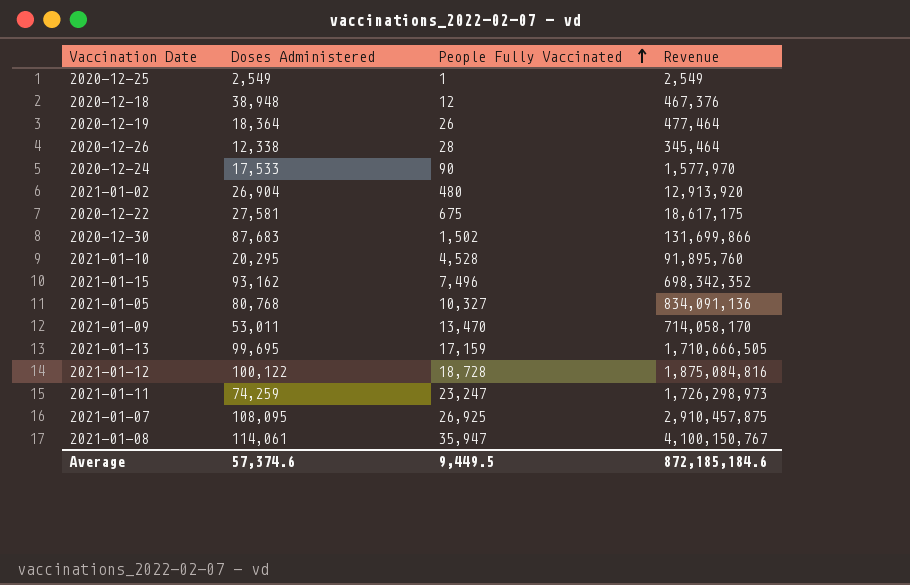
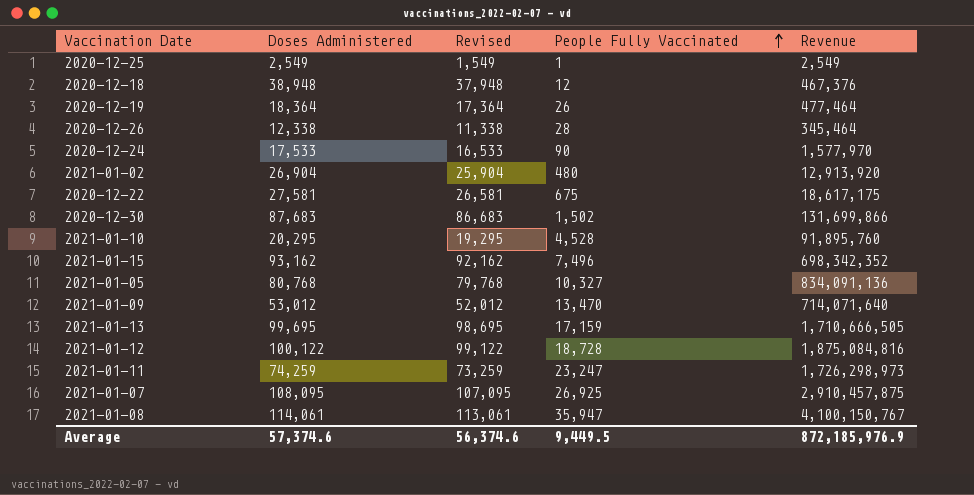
column Revised | formula: none -> [Doses Administered] - 1000
2021-01-09 | Doses Administered: 53,011 -> 53,012
2021-01-09 | Revenue: 714,058,170 -> 714,071,640
Average | Revenue: 872,185,184.6 -> 872,185,976.9

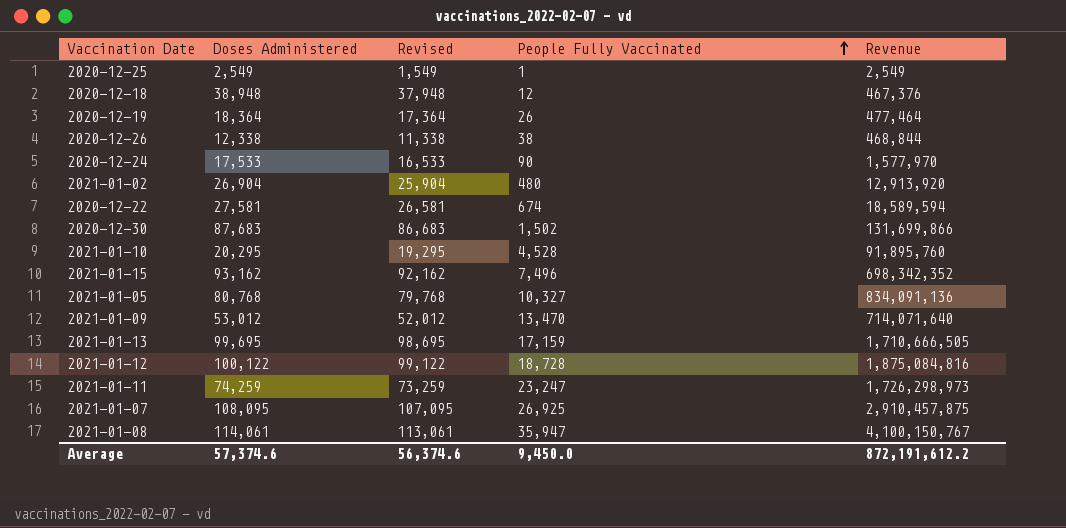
2020-12-26 | People Fully Vaccinated: 28 -> 38
2020-12-26 | Revenue: 345,464 -> 468,844
2020-12-22 | People Fully Vaccinated: 675 -> 674
2020-12-22 | Revenue: 18,617,175 -> 18,589,594
Average | People Fully Vaccinated: 9,449.5 -> 9,450.0
Average | Revenue: 872,185,976.9 -> 872,191,612.2

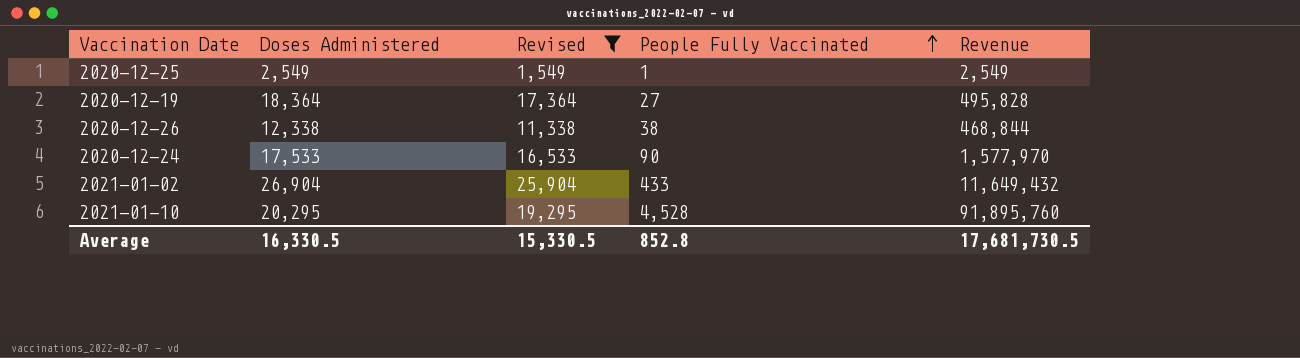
filter: none -> Revised <= 25,904
2020-12-19 | People Fully Vaccinated: 26 -> 27
2020-12-19 | Revenue: 477,464 -> 495,828
2021-01-02 | People Fully Vaccinated: 480 -> 433
2021-01-02 | Revenue: 12,913,920 -> 11,649,432
Average | Doses Administered: 57,374.6 -> 16,330.5
Average | Revised: 56,374.6 -> 15,330.5
Average | People Fully Vaccinated: 9,450.0 -> 852.8
Average | Revenue: 872,191,612.2 -> 17,681,730.5

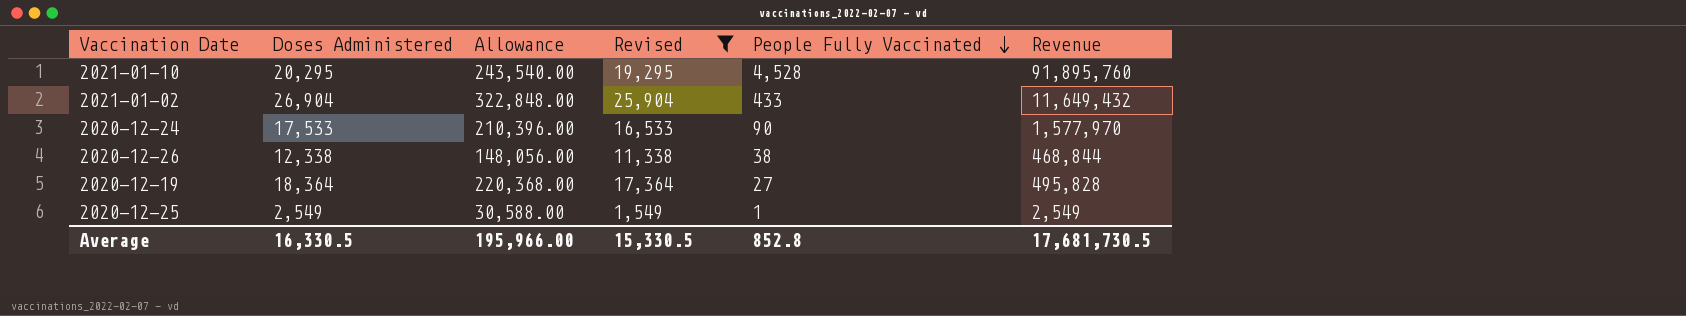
row order: People Fully Vaccinated ascending -> People Fully Vaccinated descending
column Allowance | formula: none -> [Doses Administered] * 12

